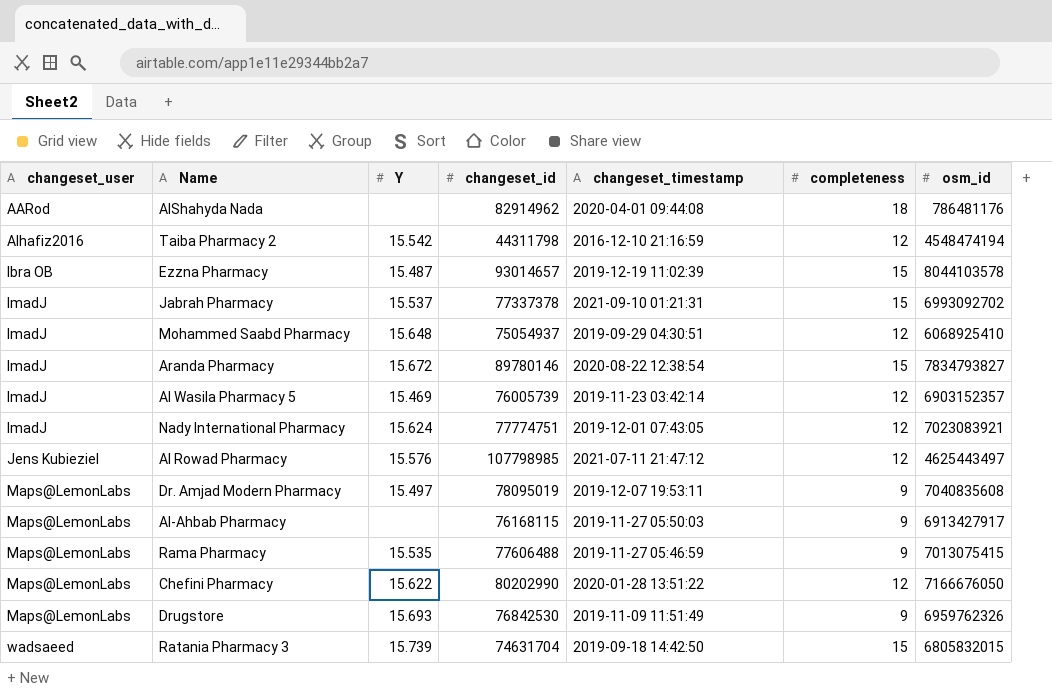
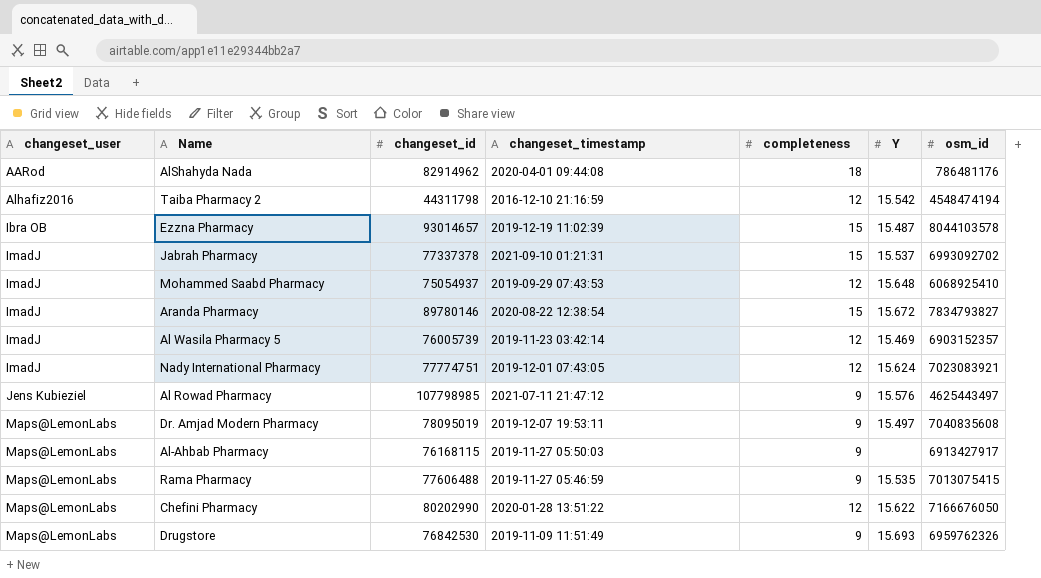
column Y | position: 3 -> 6
row Ratania Pharmacy 3: wadsaeed | 15.739 | 74631704 | 2019-09-18 14:42:50 | 15 | 6805832015 -> none
Mohammed Saabd Pharmacy | changeset_timestamp: 2019-09-29 04:30:51 -> 2019-09-29 07:43:53
Al Rowad Pharmacy | completeness: 12 -> 9

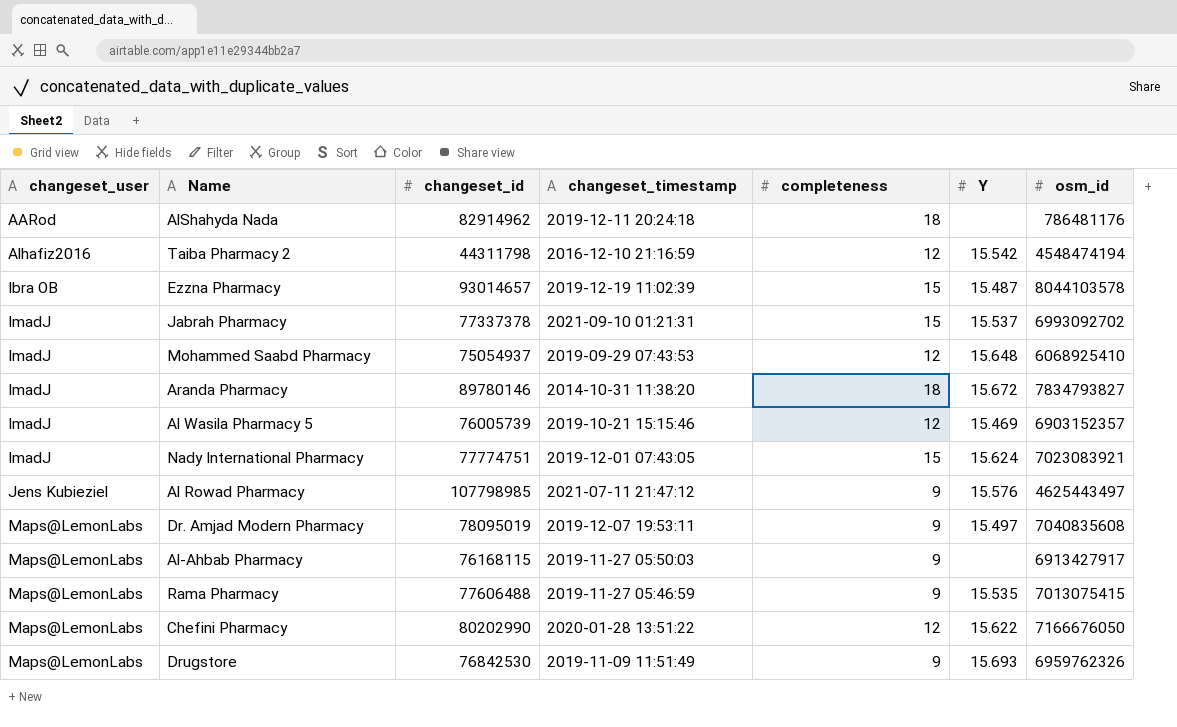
AlShahyda Nada | changeset_timestamp: 2020-04-01 09:44:08 -> 2019-12-11 20:24:18
Aranda Pharmacy | changeset_timestamp: 2020-08-22 12:38:54 -> 2014-10-31 11:38:20
Aranda Pharmacy | completeness: 15 -> 18
Al Wasila Pharmacy 5 | changeset_timestamp: 2019-11-23 03:42:14 -> 2019-10-21 15:15:46
Nady International Pharmacy | completeness: 12 -> 15

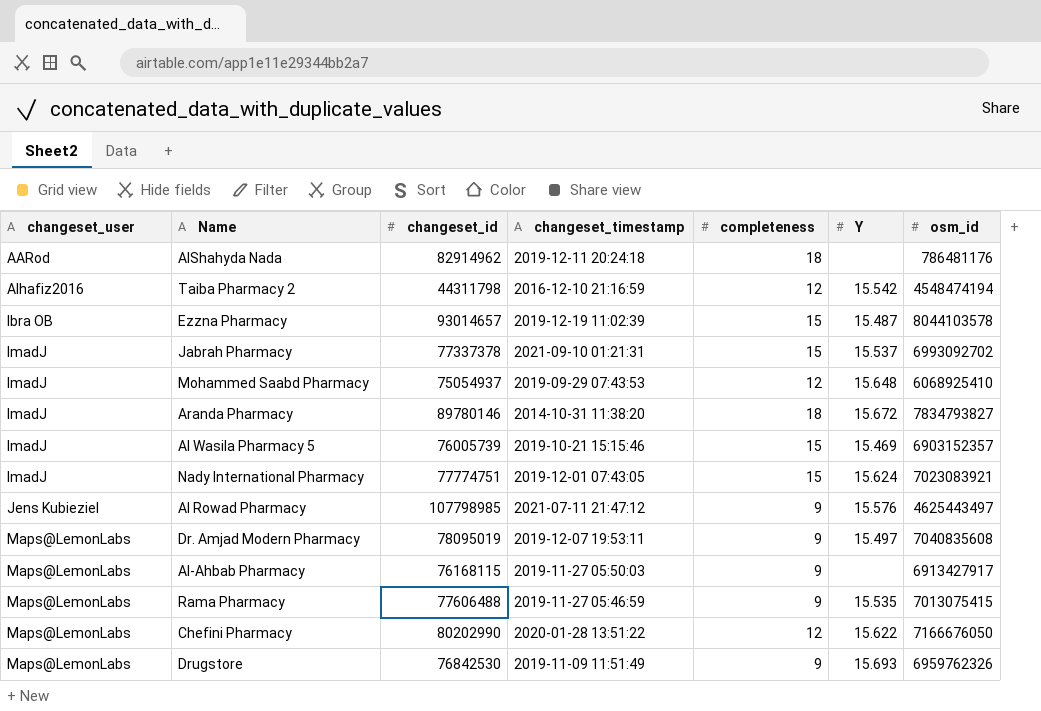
Al Wasila Pharmacy 5 | completeness: 12 -> 15

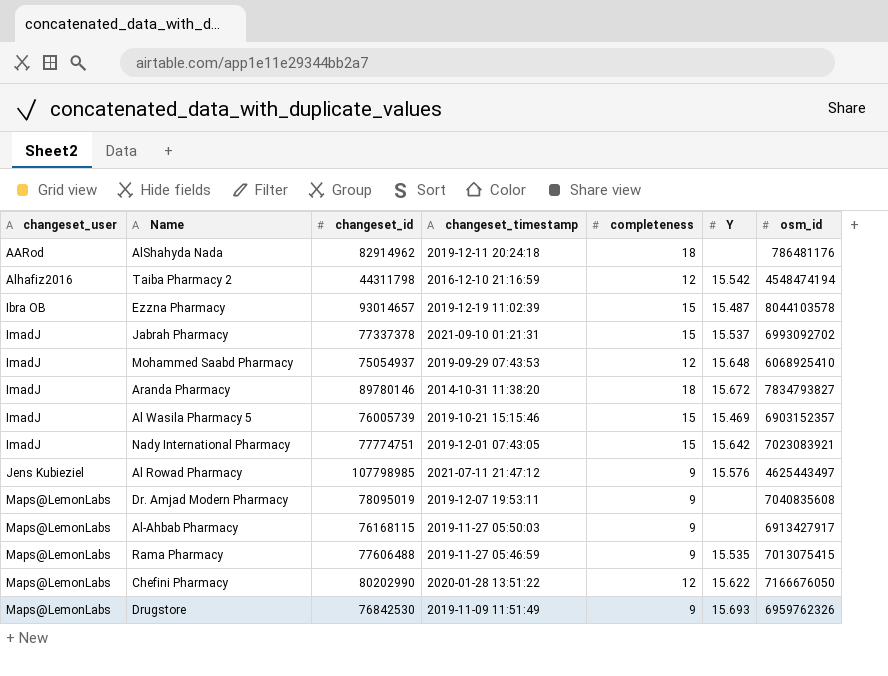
Nady International Pharmacy | Y: 15.624 -> 15.642
Dr. Amjad Modern Pharmacy | Y: 15.497 -> none

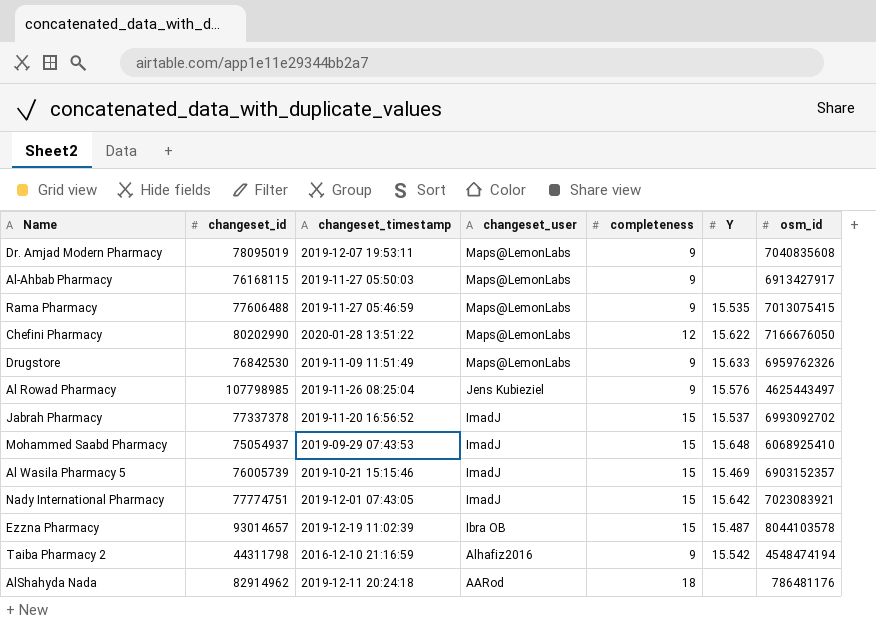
row order: changeset_user ascending -> changeset_user descending
column changeset_user | position: 1 -> 4
row Aranda Pharmacy: ImadJ | 89780146 | 2014-10-31 11:38:20 | 18 | 15.672 | 7834793827 -> none
Drugstore | Y: 15.693 -> 15.633
Al Rowad Pharmacy | changeset_timestamp: 2021-07-11 21:47:12 -> 2019-11-26 08:25:04
Jabrah Pharmacy | changeset_timestamp: 2021-09-10 01:21:31 -> 2019-11-20 16:56:52
Mohammed Saabd Pharmacy | completeness: 12 -> 15
Taiba Pharmacy 2 | completeness: 12 -> 9

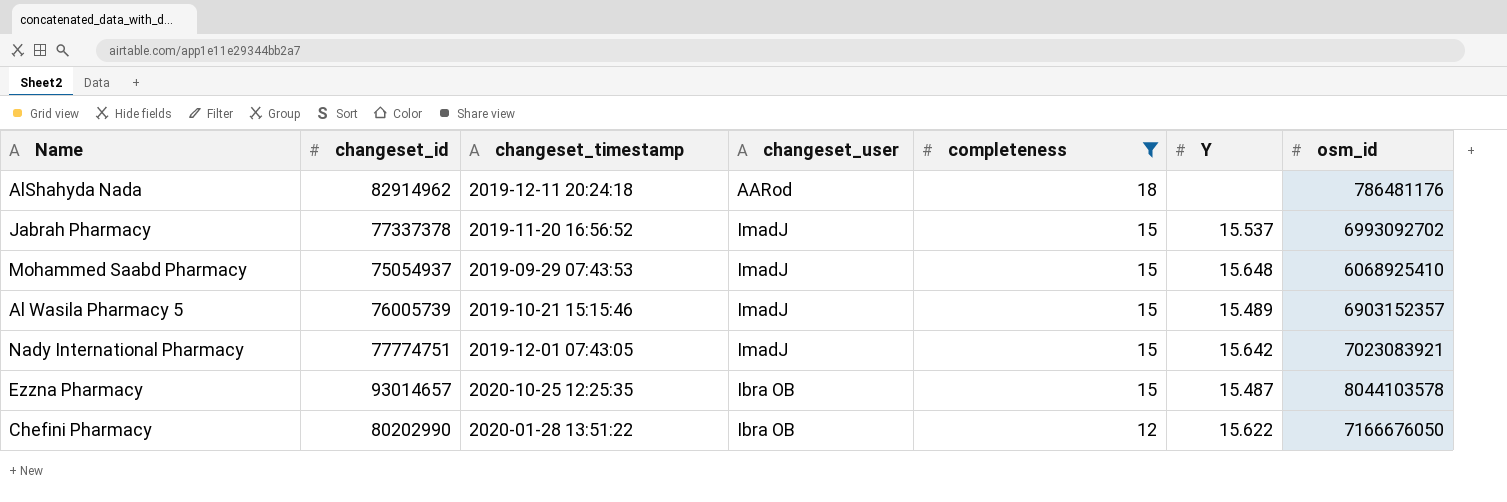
filter: none -> completeness != 9
row order: changeset_user descending -> completeness descending
Al Wasila Pharmacy 5 | Y: 15.469 -> 15.489
Ezzna Pharmacy | changeset_timestamp: 2019-12-19 11:02:39 -> 2020-10-25 12:25:35
Chefini Pharmacy | changeset_user: Maps@LemonLabs -> Ibra OB

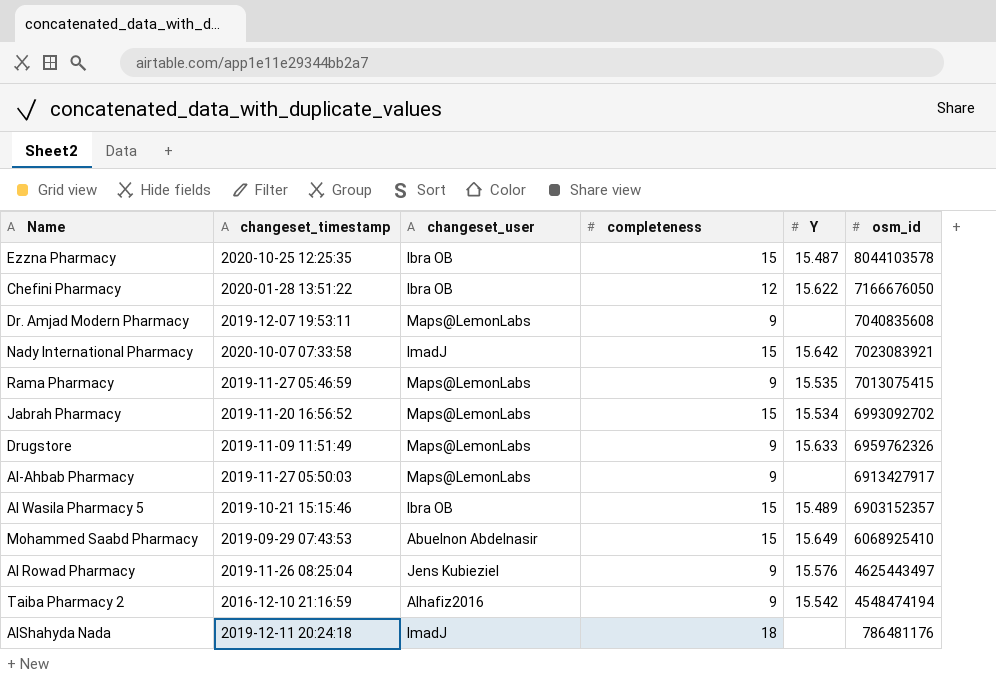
filter: completeness != 9 -> none
row order: completeness descending -> osm_id descending
column changeset_id | position: 2 -> none
Nady International Pharmacy | changeset_timestamp: 2019-12-01 07:43:05 -> 2020-10-07 07:33:58
Jabrah Pharmacy | changeset_user: ImadJ -> Maps@LemonLabs
Jabrah Pharmacy | Y: 15.537 -> 15.534
Al Wasila Pharmacy 5 | changeset_user: ImadJ -> Ibra OB
Mohammed Saabd Pharmacy | changeset_user: ImadJ -> Abuelnon Abdelnasir
Mohammed Saabd Pharmacy | Y: 15.648 -> 15.649
AlShahyda Nada | changeset_user: AARod -> ImadJ

